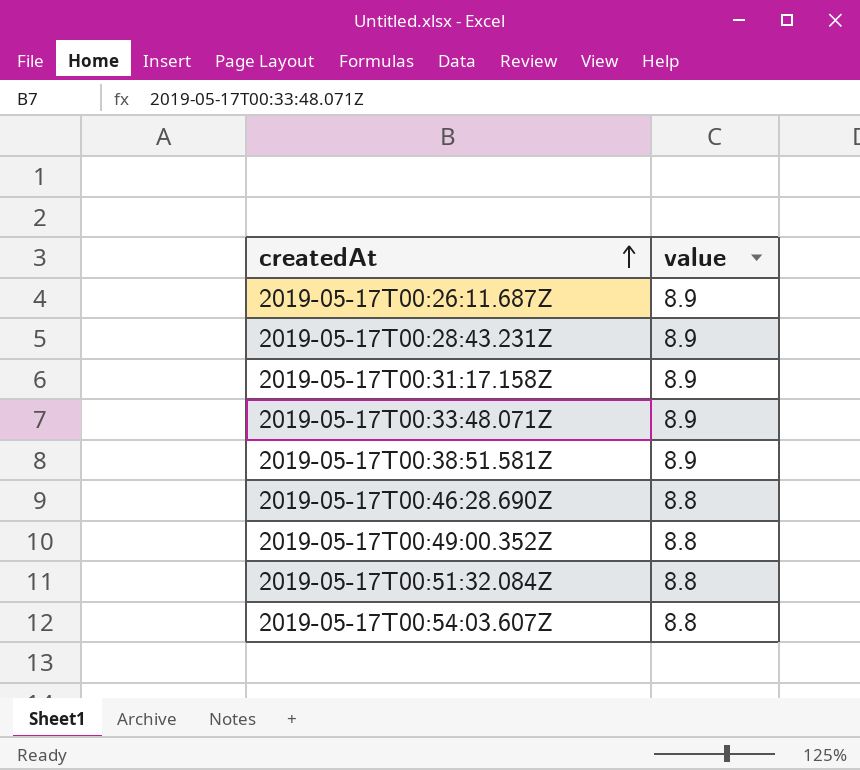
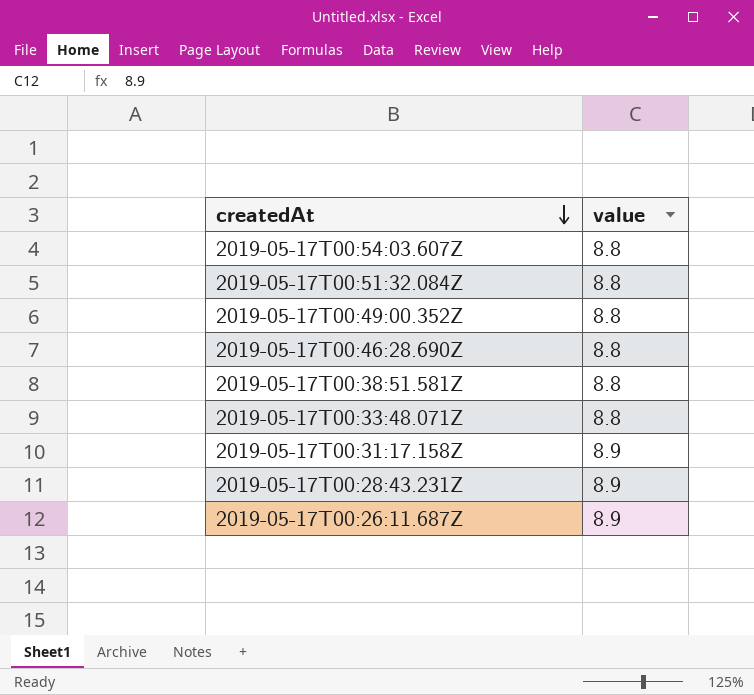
row order: createdAt ascending -> createdAt descending
2019-05-17T00:38:51.581Z | value: 8.9 -> 8.8
2019-05-17T00:33:48.071Z | value: 8.9 -> 8.8

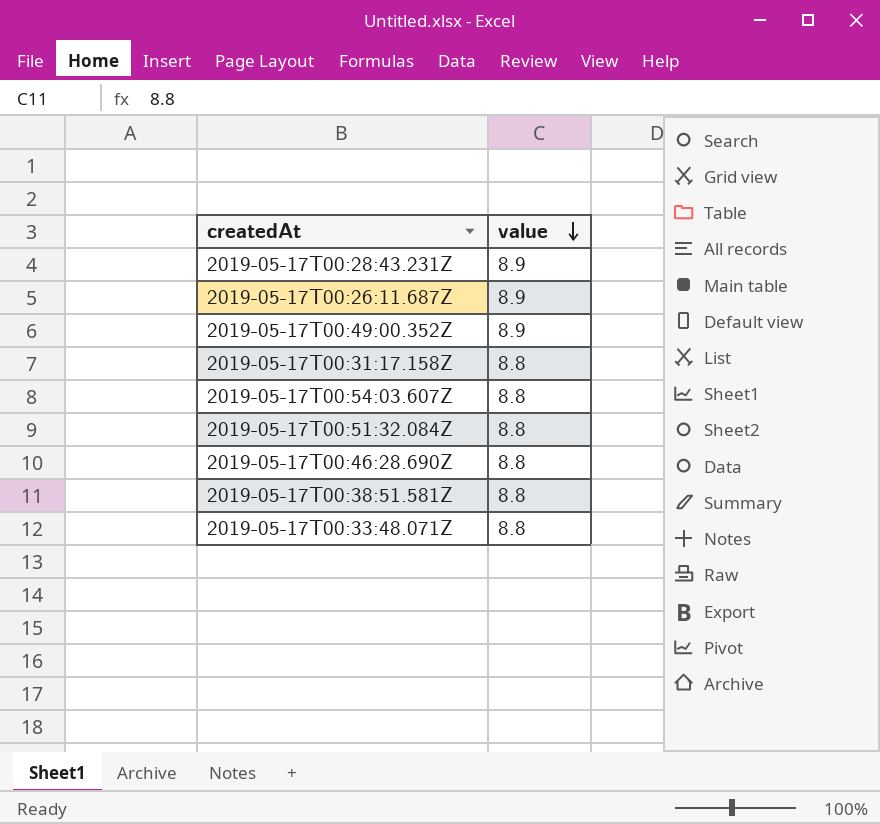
row order: createdAt descending -> value descending
2019-05-17T00:49:00.352Z | value: 8.8 -> 8.9
2019-05-17T00:31:17.158Z | value: 8.9 -> 8.8

